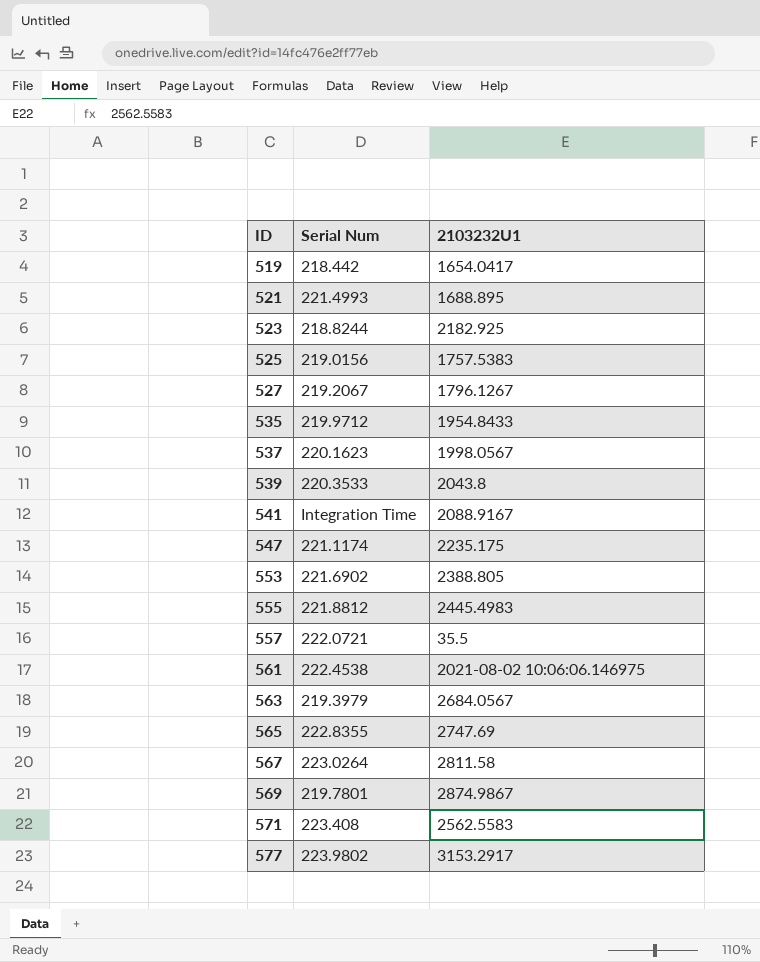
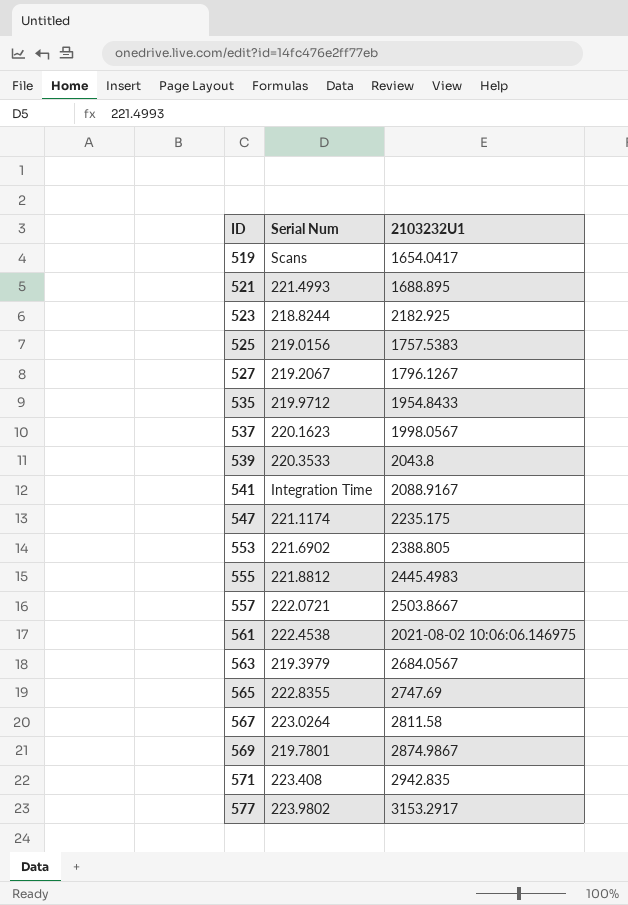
519 | Serial Num: 218.442 -> Scans
557 | 2103232U1: 35.5 -> 2503.8667
571 | 2103232U1: 2562.5583 -> 2942.835

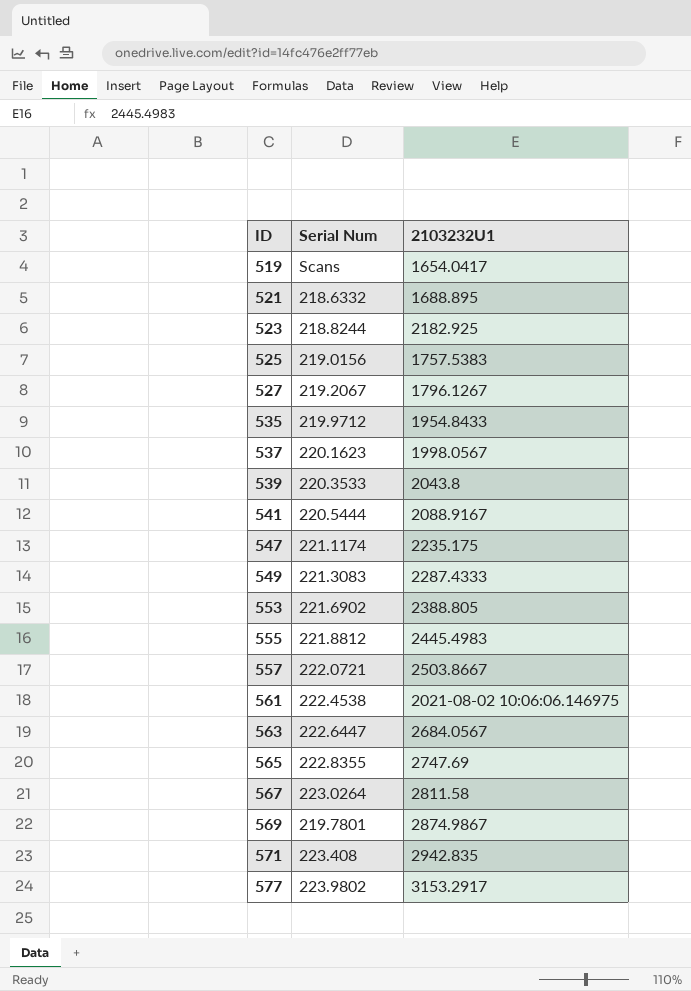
521 | Serial Num: 221.4993 -> 218.6332
541 | Serial Num: Integration Time -> 220.5444
row 549: none -> 221.3083 | 2287.4333
563 | Serial Num: 219.3979 -> 222.6447

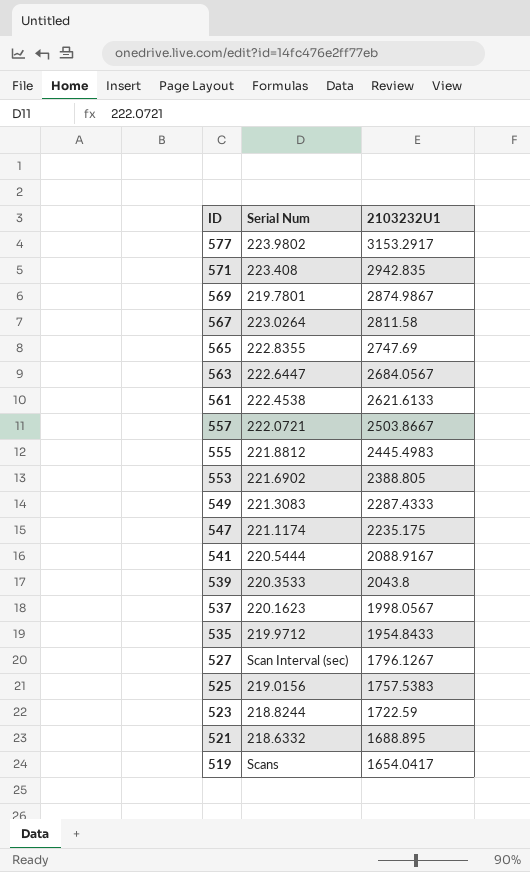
row order: ID ascending -> ID descending
561 | 2103232U1: 2021-08-02 10:06:06.146975 -> 2621.6133
527 | Serial Num: 219.2067 -> Scan Interval (sec)
523 | 2103232U1: 2182.925 -> 1722.59

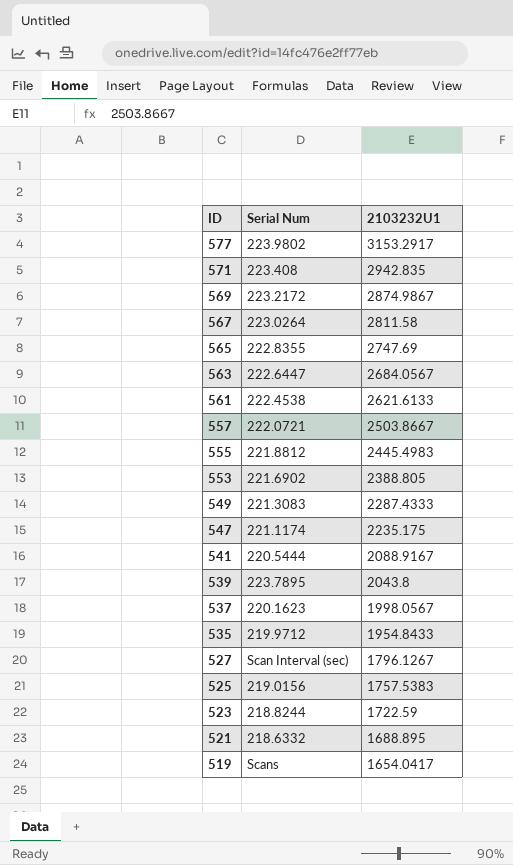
569 | Serial Num: 219.7801 -> 223.2172
539 | Serial Num: 220.3533 -> 223.7895

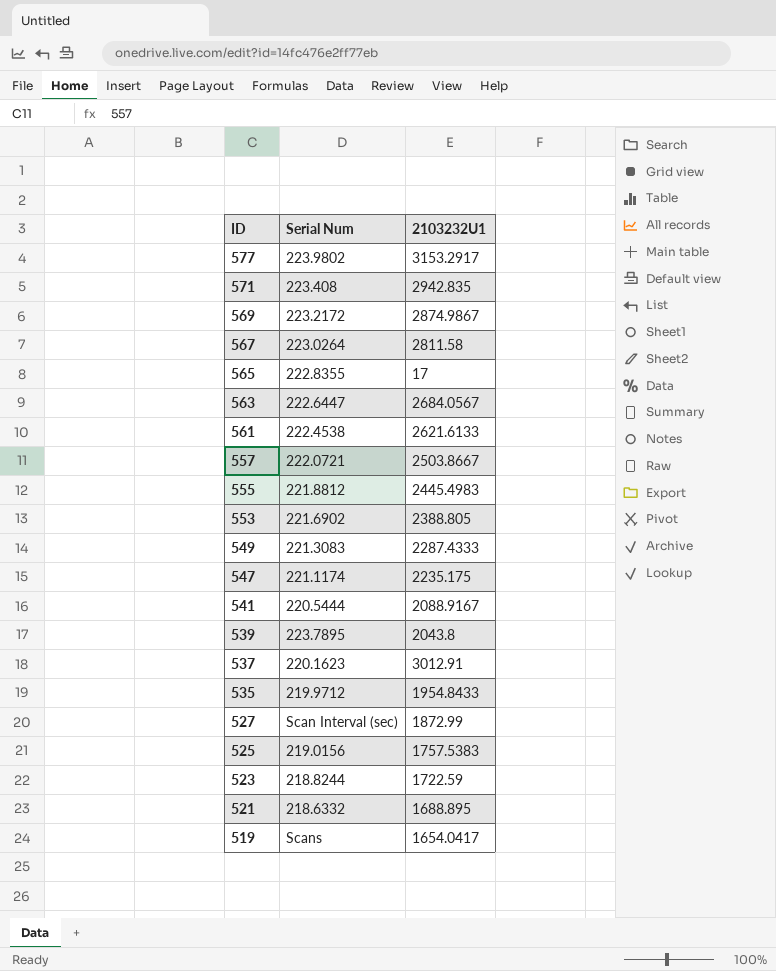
565 | 2103232U1: 2747.69 -> 17
537 | 2103232U1: 1998.0567 -> 3012.91
527 | 2103232U1: 1796.1267 -> 1872.99

